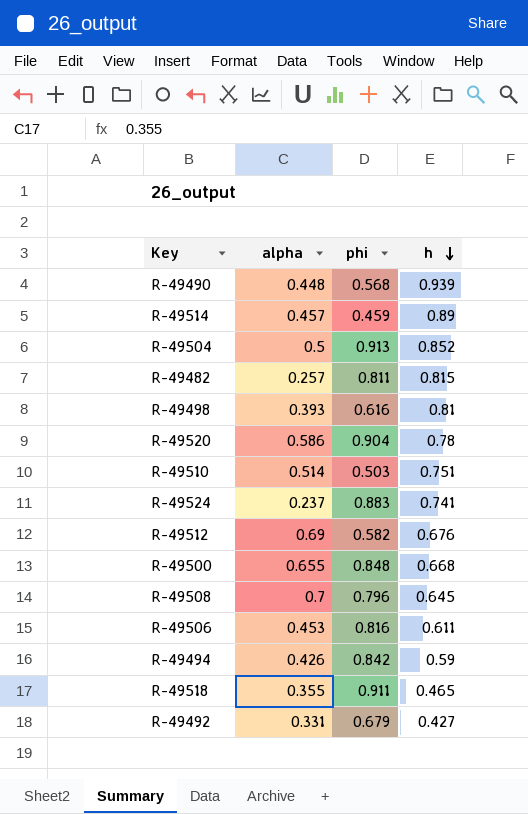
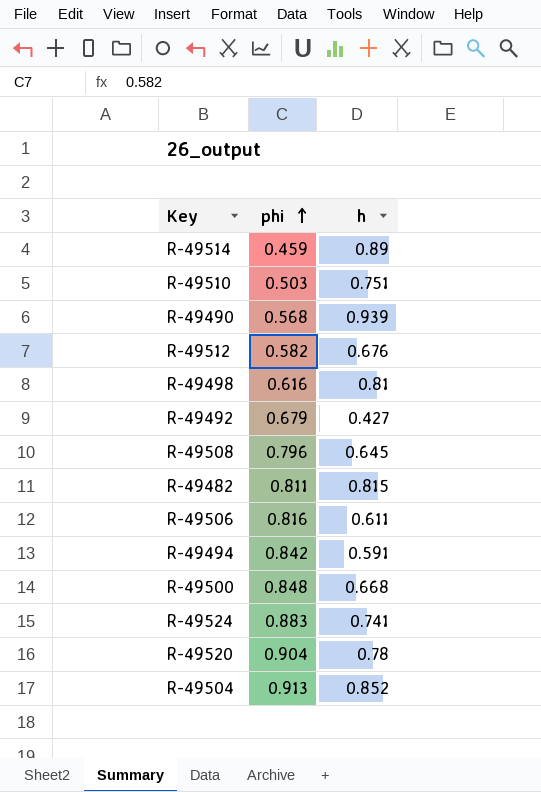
row order: h descending -> phi ascending
column alpha | position: 2 -> none
row R-49518: 0.355 | 0.911 | 0.465 -> none
R-49494 | h: 0.59 -> 0.591

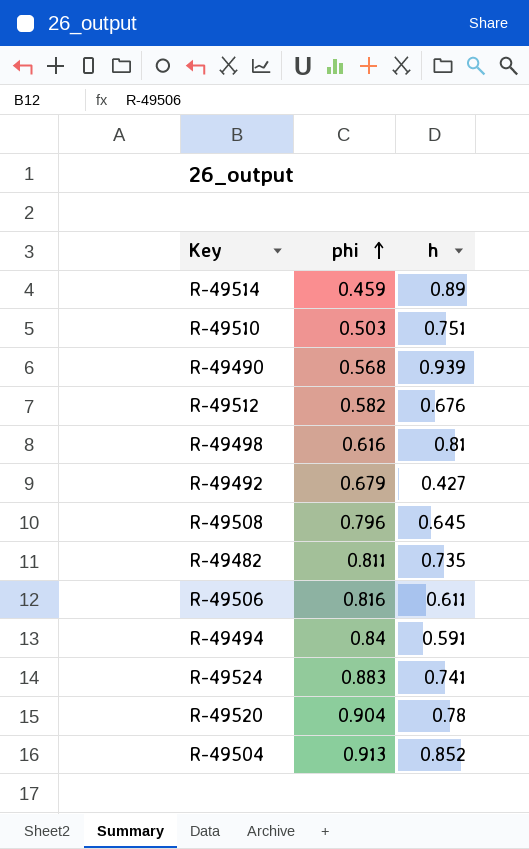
row R-49500: 0.848 | 0.668 -> none
R-49482 | h: 0.815 -> 0.735
R-49494 | phi: 0.842 -> 0.84

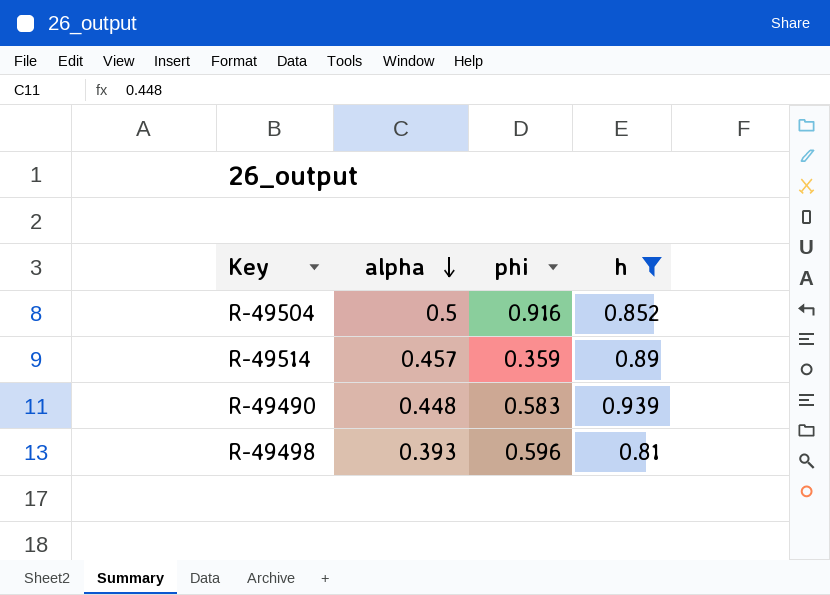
filter: none -> h >= 0.81
row order: phi ascending -> alpha descending
column alpha | position: none -> 2
R-49504 | phi: 0.913 -> 0.916
R-49514 | phi: 0.459 -> 0.359
R-49490 | phi: 0.568 -> 0.583
R-49498 | phi: 0.616 -> 0.596

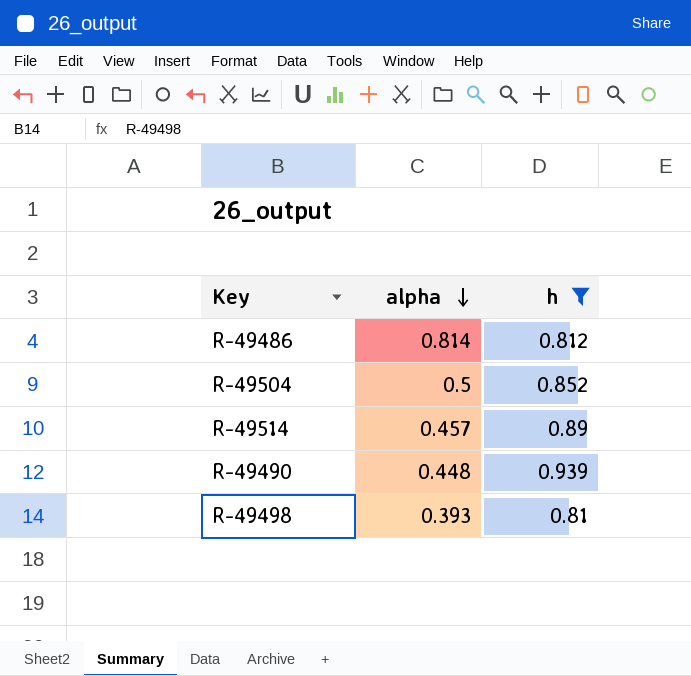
column phi | position: 3 -> none
row R-49486: none -> 0.814 | 0.812

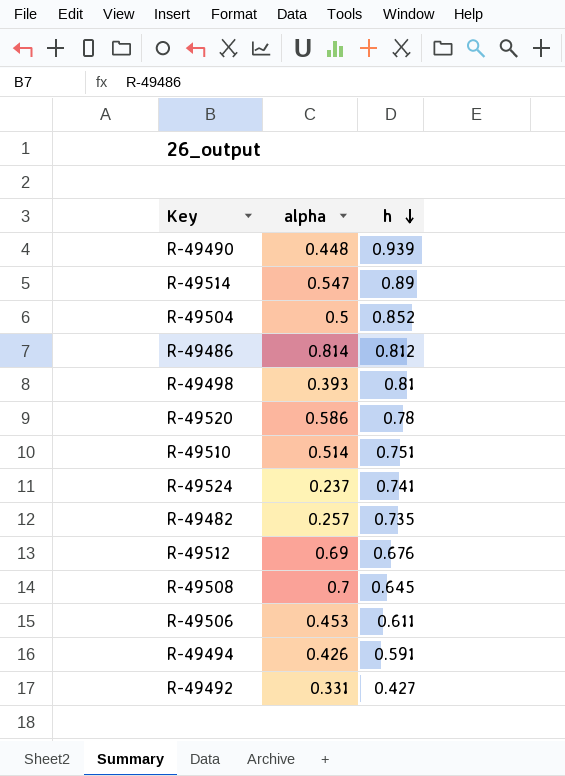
filter: h >= 0.81 -> none
row order: alpha descending -> h descending
R-49514 | alpha: 0.457 -> 0.547

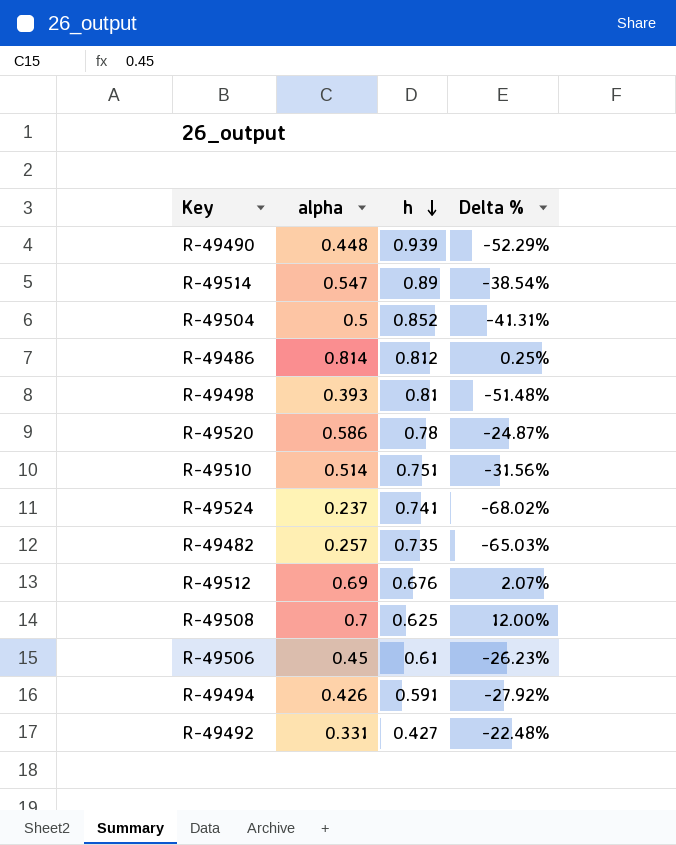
column Delta % | formula: none -> ([alpha] - [h]) / [h]
R-49508 | h: 0.645 -> 0.625
R-49506 | alpha: 0.453 -> 0.45
R-49506 | h: 0.611 -> 0.61

